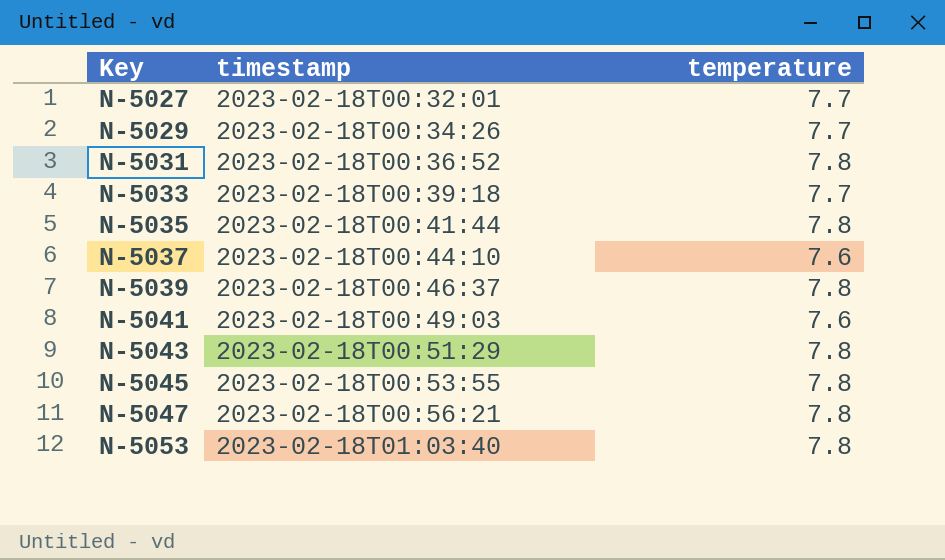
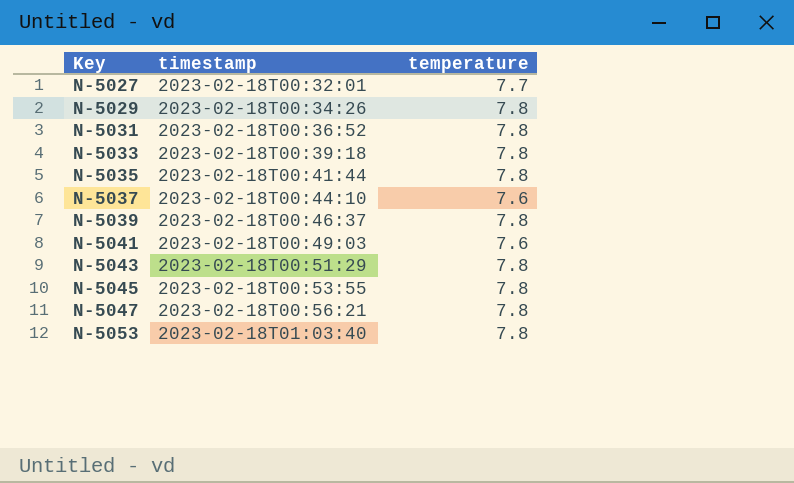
N-5029 | temperature: 7.7 -> 7.8
N-5033 | temperature: 7.7 -> 7.8

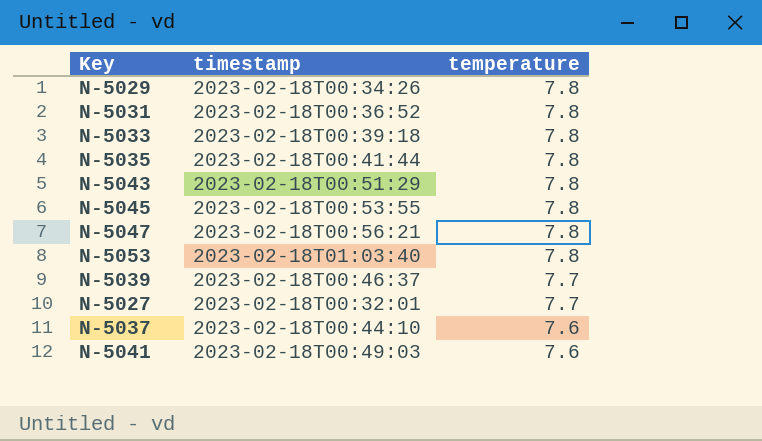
row order: Key ascending -> temperature descending
N-5039 | temperature: 7.8 -> 7.7

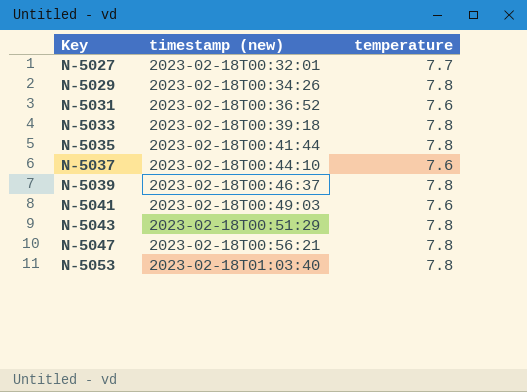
row order: temperature descending -> Key ascending
column name: timestamp -> timestamp (new)
row N-5045: 2023-02-18T00:53:55 | 7.8 -> none
N-5031 | temperature: 7.8 -> 7.6
N-5039 | temperature: 7.7 -> 7.8

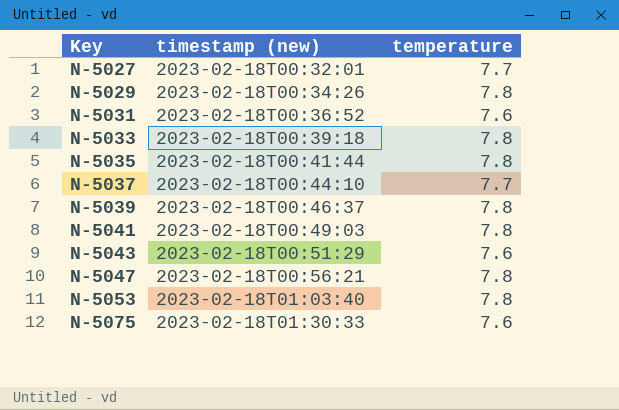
N-5037 | temperature: 7.6 -> 7.7
N-5041 | temperature: 7.6 -> 7.8
N-5043 | temperature: 7.8 -> 7.6
row N-5075: none -> 2023-02-18T01:30:33 | 7.6

